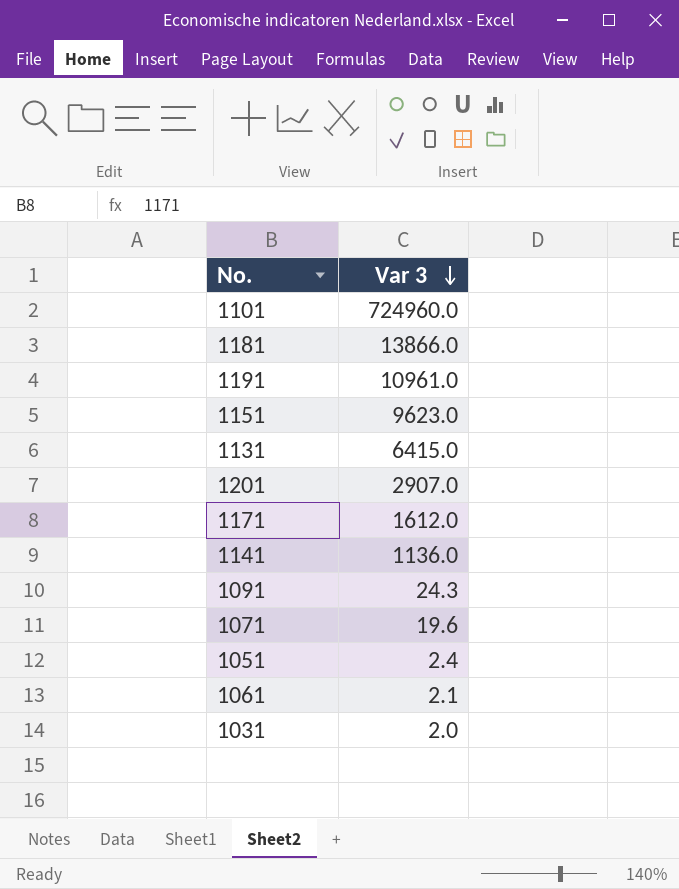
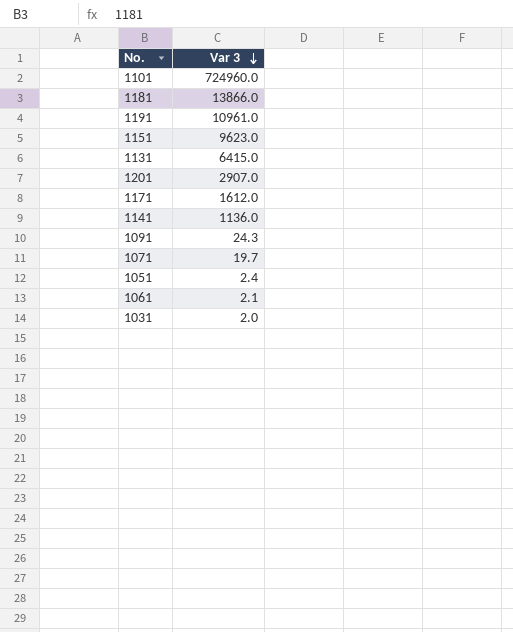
1071 | Var 3: 19.6 -> 19.7

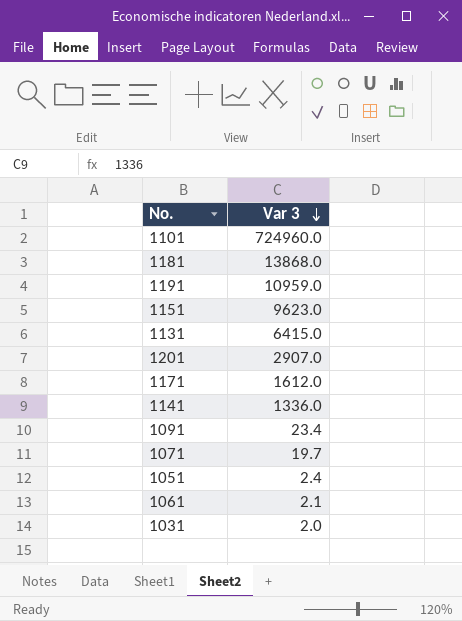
1181 | Var 3: 13866.0 -> 13868.0
1191 | Var 3: 10961.0 -> 10959.0
1141 | Var 3: 1136.0 -> 1336.0
1091 | Var 3: 24.3 -> 23.4

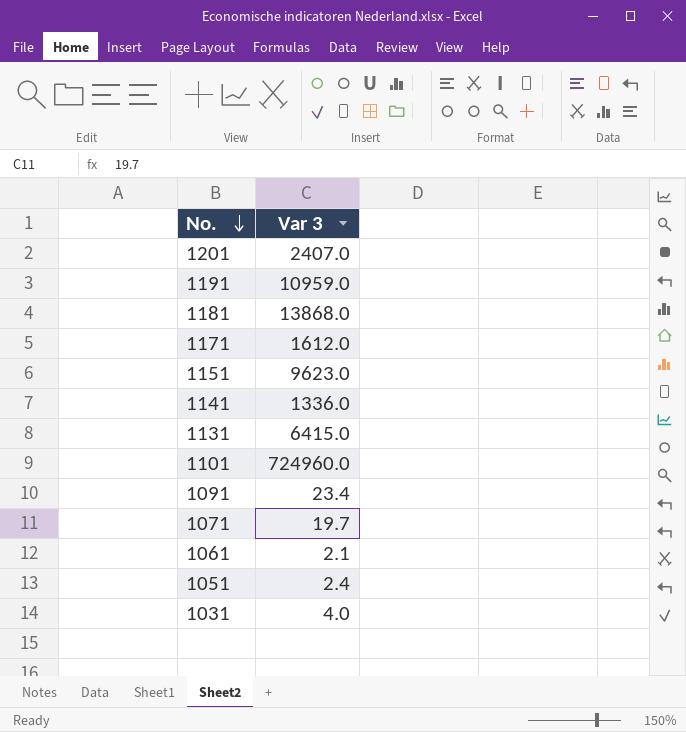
row order: Var 3 descending -> No. descending
1201 | Var 3: 2907.0 -> 2407.0
1031 | Var 3: 2.0 -> 4.0

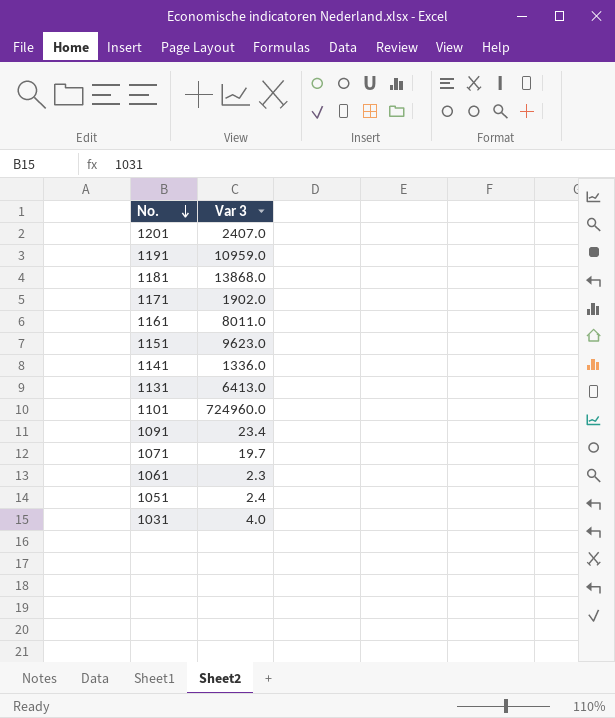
1171 | Var 3: 1612.0 -> 1902.0
row 1161: none -> 8011.0
1131 | Var 3: 6415.0 -> 6413.0
1061 | Var 3: 2.1 -> 2.3

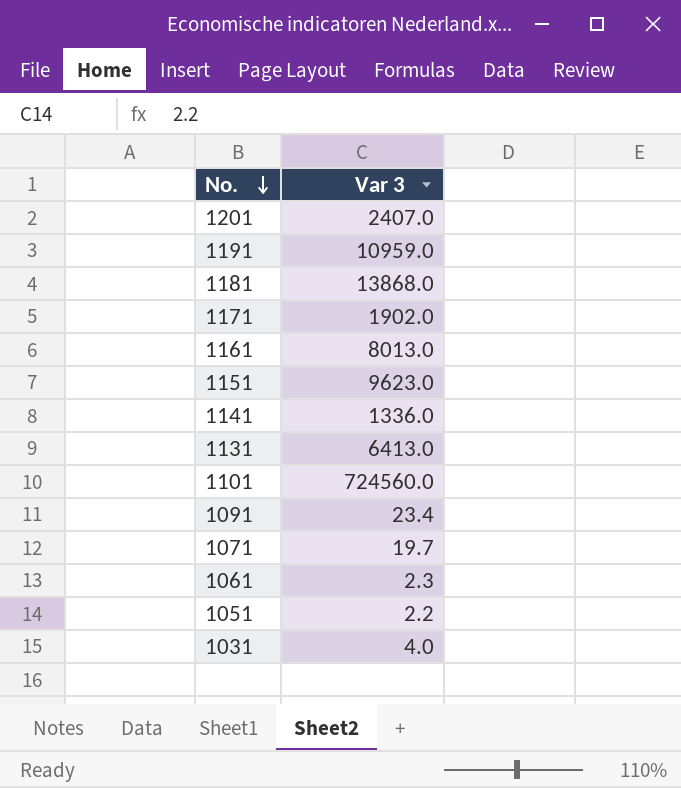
1161 | Var 3: 8011.0 -> 8013.0
1101 | Var 3: 724960.0 -> 724560.0
1051 | Var 3: 2.4 -> 2.2

